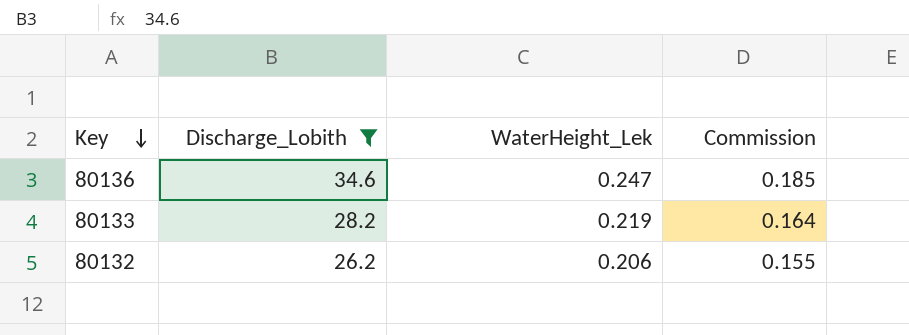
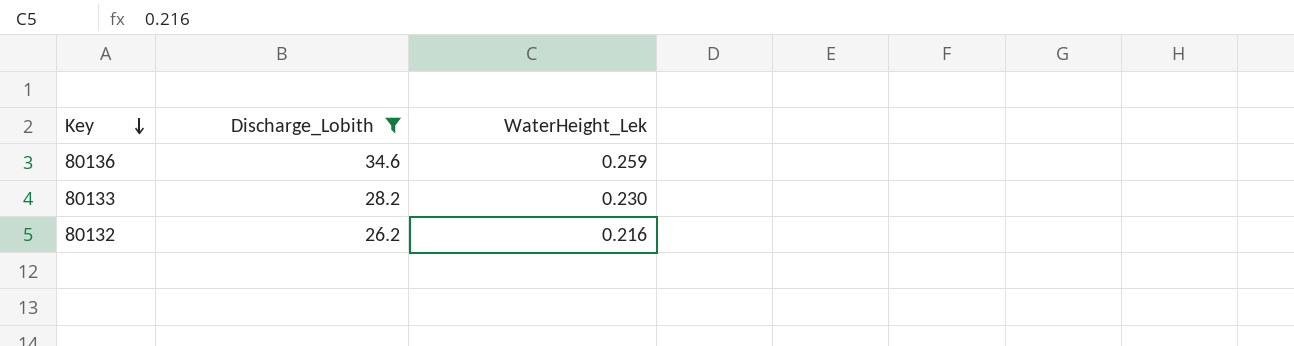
column Commission | formula: [WaterHeight_Lek] * 0.75 -> none
80136 | WaterHeight_Lek: 0.247 -> 0.259
80133 | WaterHeight_Lek: 0.219 -> 0.230
80132 | WaterHeight_Lek: 0.206 -> 0.216

